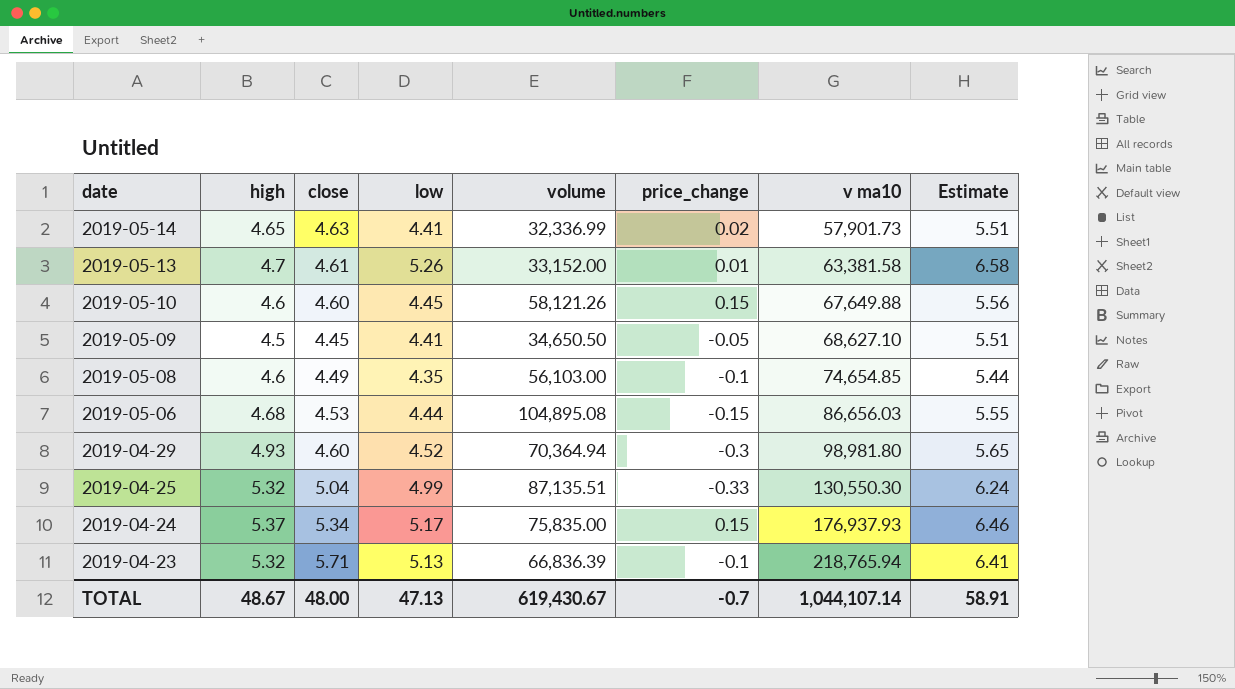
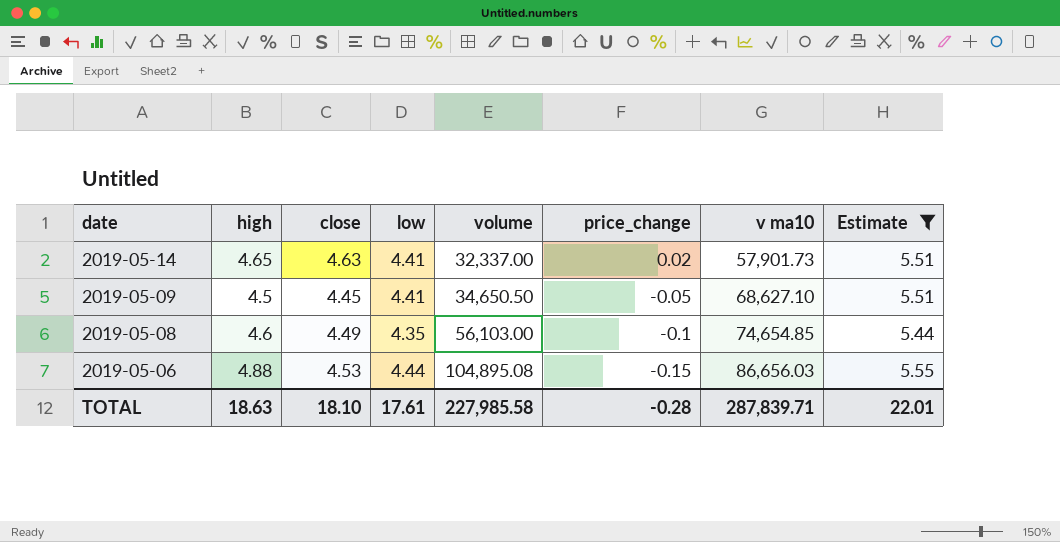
filter: none -> Estimate <= 5.55
2019-05-14 | volume: 32,336.99 -> 32,337.00
2019-05-06 | high: 4.68 -> 4.88
TOTAL | high: 48.67 -> 18.63
TOTAL | close: 48.00 -> 18.10
TOTAL | low: 47.13 -> 17.61
TOTAL | volume: 619,430.67 -> 227,985.58
TOTAL | price_change: -0.7 -> -0.28
TOTAL | v ma10: 1,044,107.14 -> 287,839.71
TOTAL | Estimate: 58.91 -> 22.01

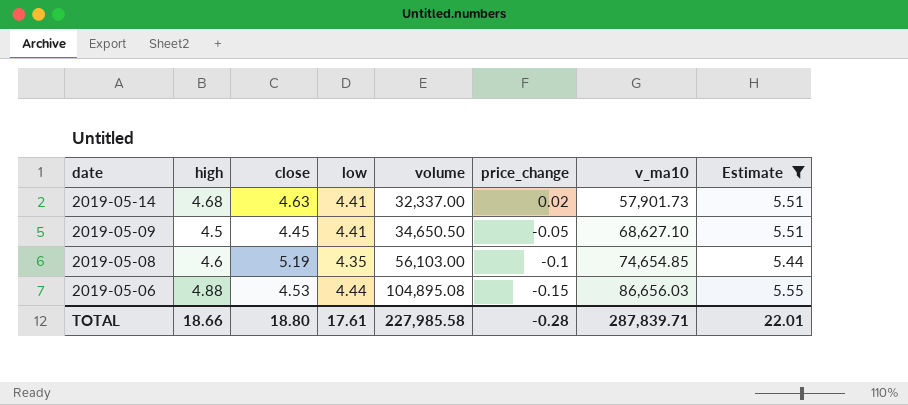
column name: v ma10 -> v_ma10
2019-05-14 | high: 4.65 -> 4.68
2019-05-08 | close: 4.49 -> 5.19
TOTAL | high: 18.63 -> 18.66
TOTAL | close: 18.10 -> 18.80

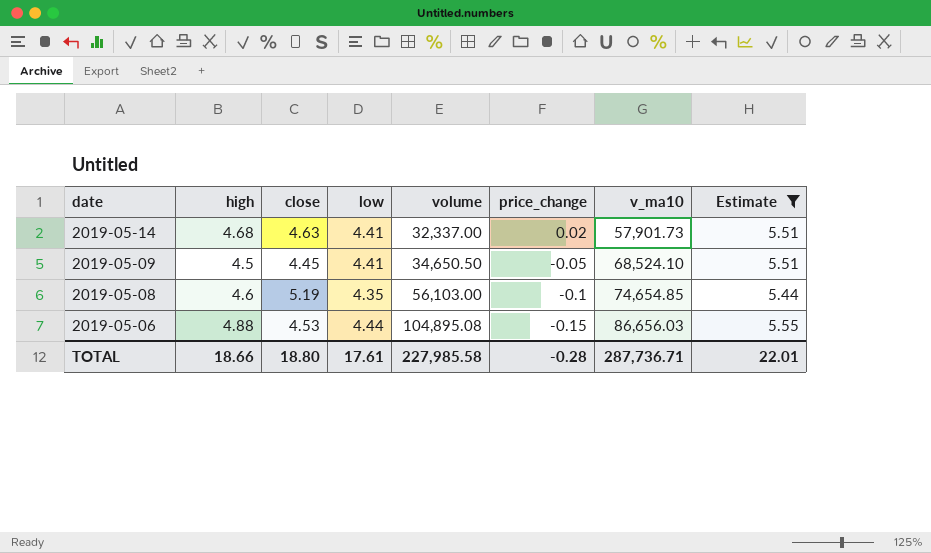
2019-05-09 | v_ma10: 68,627.10 -> 68,524.10
TOTAL | v_ma10: 287,839.71 -> 287,736.71

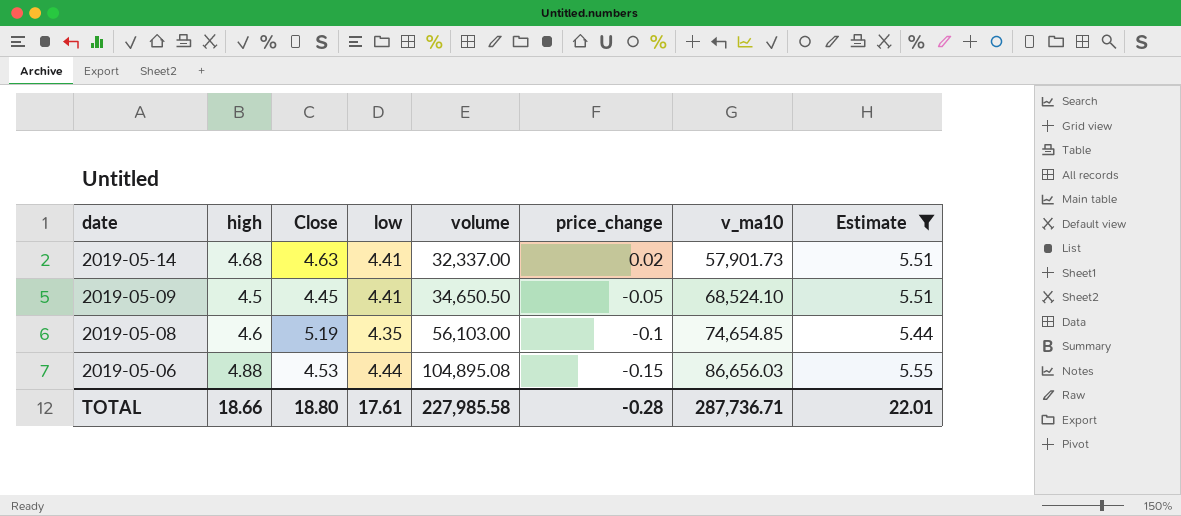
column name: close -> Close

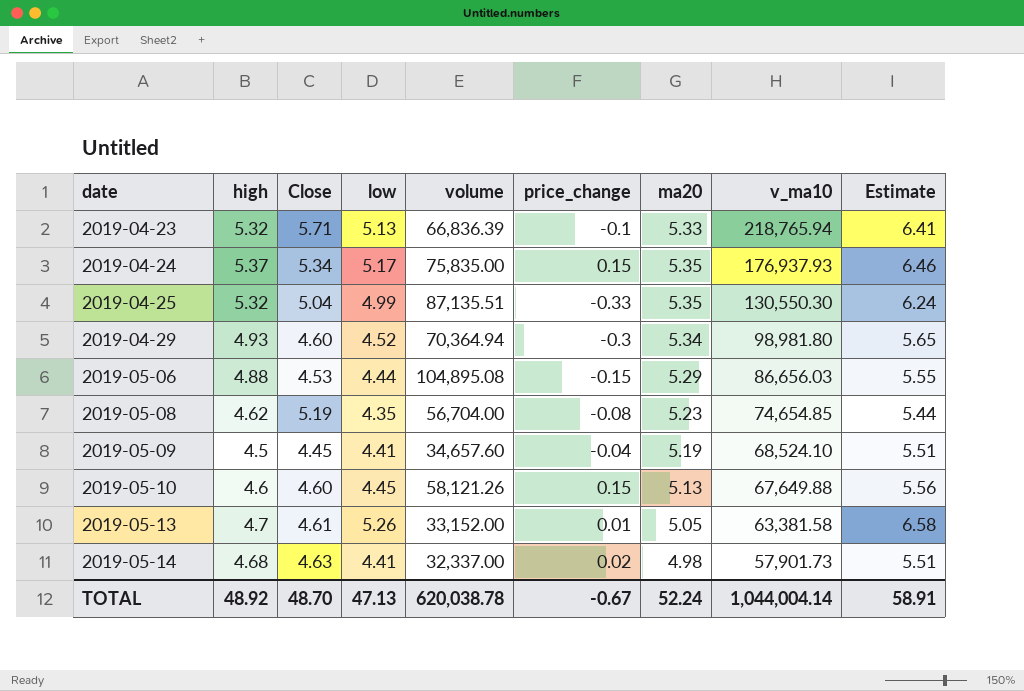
filter: Estimate <= 5.55 -> none
row order: date descending -> date ascending
column ma20 | position: none -> 7
2019-05-08 | high: 4.6 -> 4.62
2019-05-08 | volume: 56,103.00 -> 56,704.00
2019-05-08 | price_change: -0.1 -> -0.08
2019-05-09 | volume: 34,650.50 -> 34,657.60
2019-05-09 | price_change: -0.05 -> -0.04
TOTAL | high: 18.66 -> 48.92
TOTAL | Close: 18.80 -> 48.70
TOTAL | low: 17.61 -> 47.13
TOTAL | volume: 227,985.58 -> 620,038.78
TOTAL | price_change: -0.28 -> -0.67
TOTAL | v_ma10: 287,736.71 -> 1,044,004.14
TOTAL | Estimate: 22.01 -> 58.91

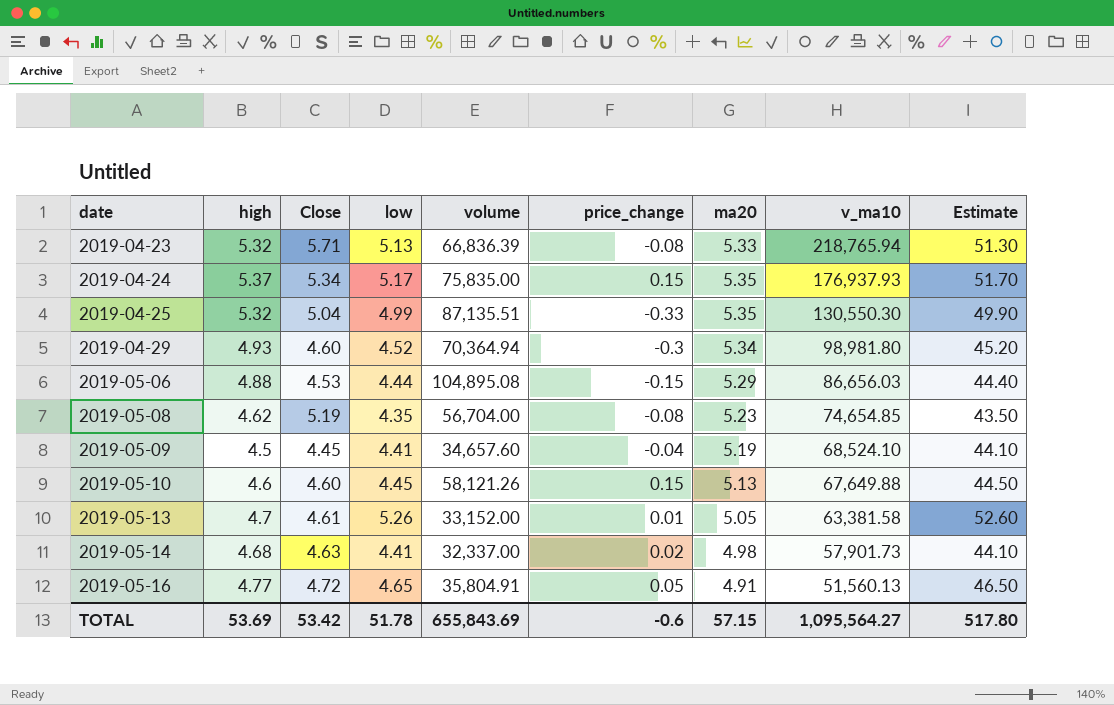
column Estimate | formula: [low] * 1.25 -> [low] * 10
2019-04-23 | price_change: -0.1 -> -0.08
row 2019-05-16: none -> 4.77 | 4.72 | 4.65 | 35,804.91 | 0.05 | 4.91 | 51,560.13 | 46.50
TOTAL | high: 48.92 -> 53.69
TOTAL | Close: 48.70 -> 53.42
TOTAL | low: 47.13 -> 51.78
TOTAL | volume: 620,038.78 -> 655,843.69
TOTAL | price_change: -0.67 -> -0.6
TOTAL | ma20: 52.24 -> 57.15
TOTAL | v_ma10: 1,044,004.14 -> 1,095,564.27
TOTAL | Estimate: 58.91 -> 517.80

